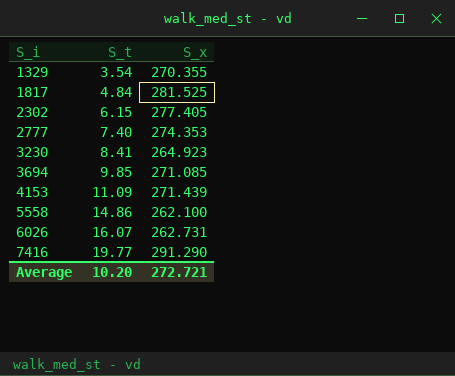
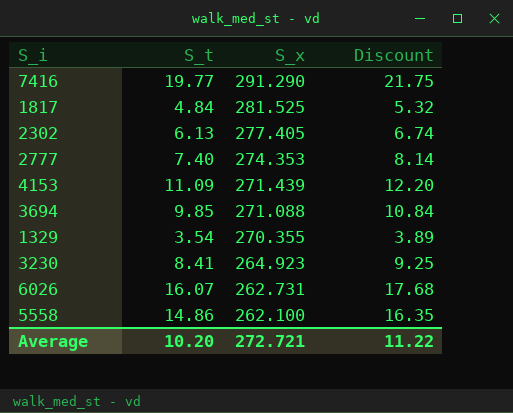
row order: S_i ascending -> S_x descending
column Discount | formula: none -> [S_t] * 1.1
2302 | S_t: 6.15 -> 6.13
3694 | S_x: 271.085 -> 271.088

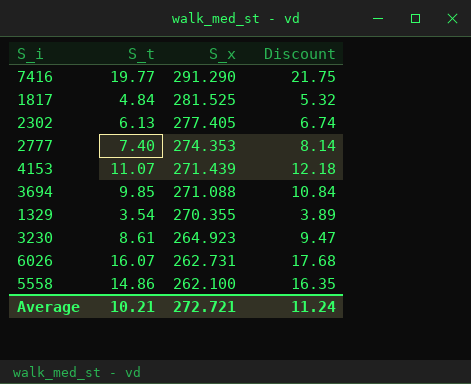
4153 | S_t: 11.09 -> 11.07
4153 | Discount: 12.20 -> 12.18
3230 | S_t: 8.41 -> 8.61
3230 | Discount: 9.25 -> 9.47
Average | S_t: 10.20 -> 10.21
Average | Discount: 11.22 -> 11.24

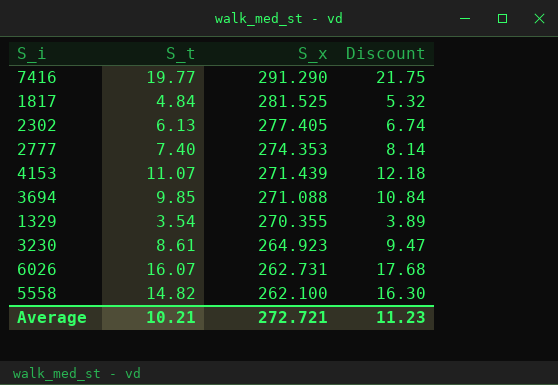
5558 | S_t: 14.86 -> 14.82
5558 | Discount: 16.35 -> 16.30
Average | Discount: 11.24 -> 11.23

